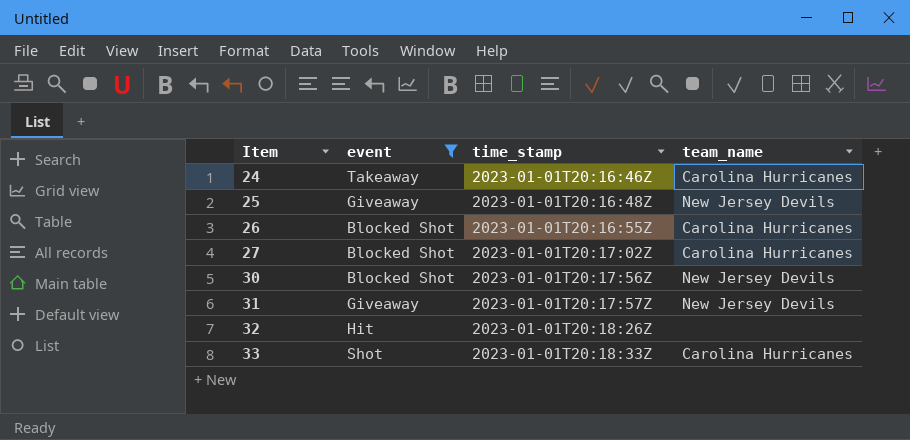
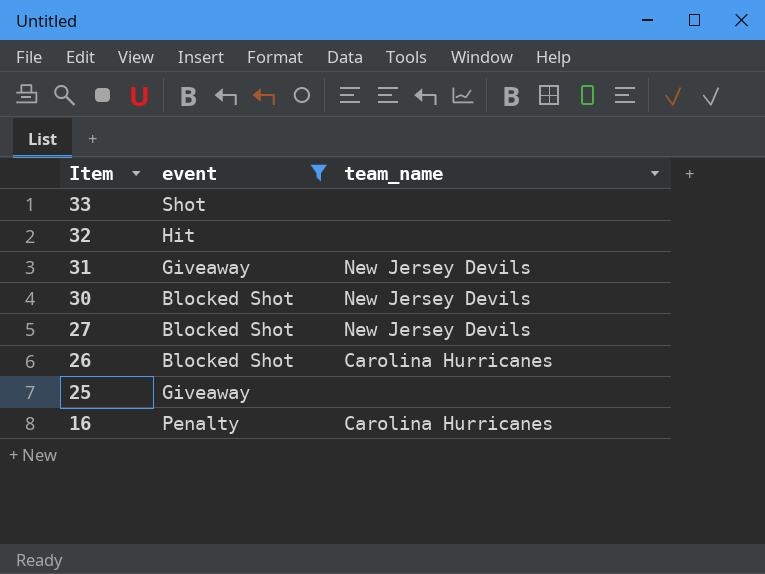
row order: Item ascending -> Item descending
column time_stamp | position: 3 -> none
row 24: Takeaway | 2023-01-01T20:16:46Z | Carolina Hurricanes -> none
33 | team_name: Carolina Hurricanes -> none
27 | team_name: Carolina Hurricanes -> New Jersey Devils
25 | team_name: New Jersey Devils -> none
row 16: none -> Penalty | Carolina Hurricanes

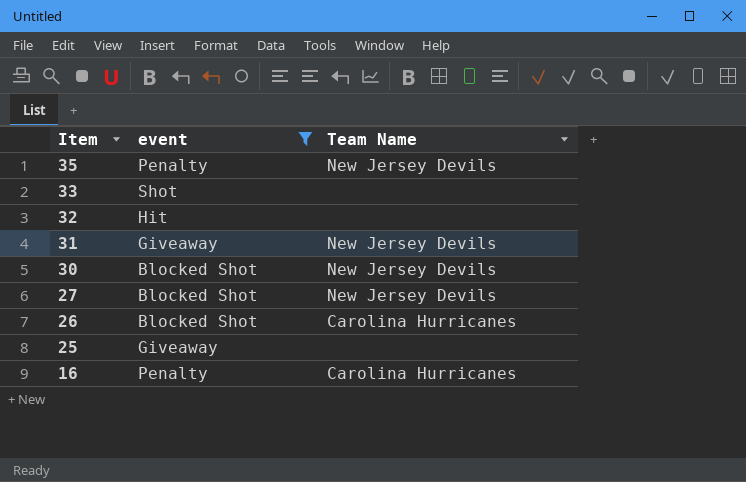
column name: team_name -> Team Name
row 35: none -> Penalty | New Jersey Devils

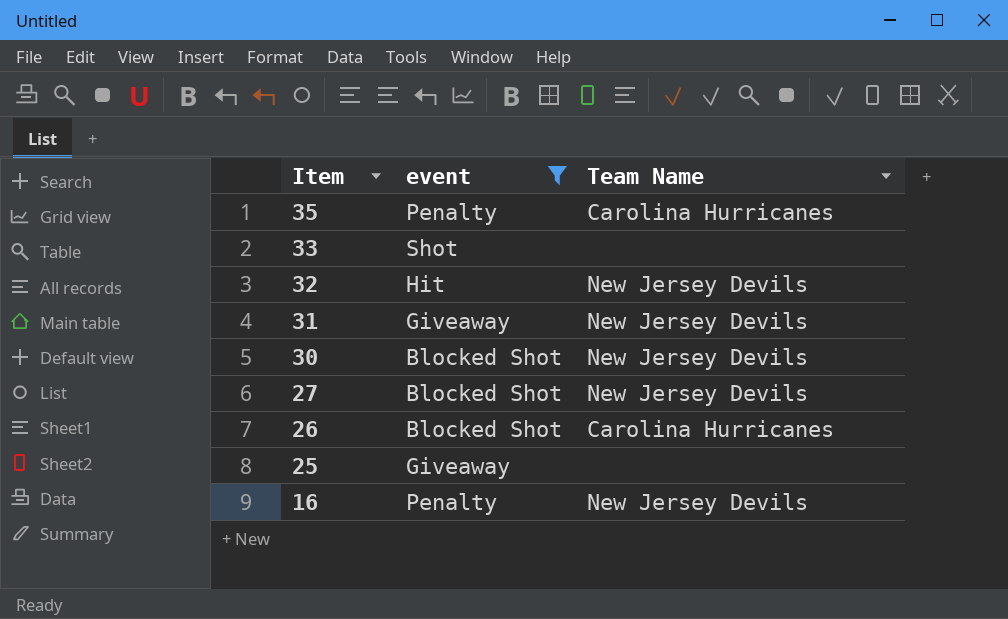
35 | Team Name: New Jersey Devils -> Carolina Hurricanes
32 | Team Name: none -> New Jersey Devils
16 | Team Name: Carolina Hurricanes -> New Jersey Devils

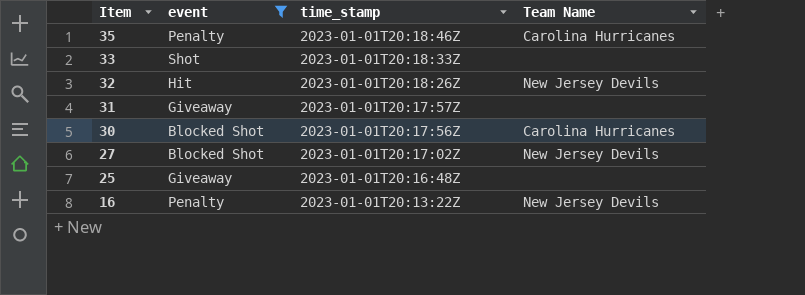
column time_stamp | position: none -> 3
row 26: Blocked Shot | Carolina Hurricanes -> none
31 | Team Name: New Jersey Devils -> none
30 | Team Name: New Jersey Devils -> Carolina Hurricanes

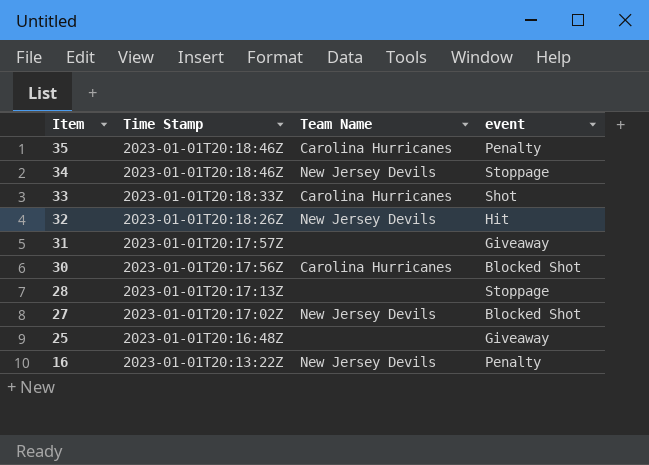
filter: event != Stoppage -> none
column name: time_stamp -> Time Stamp
column event | position: 2 -> 4
33 | Team Name: none -> Carolina Hurricanes

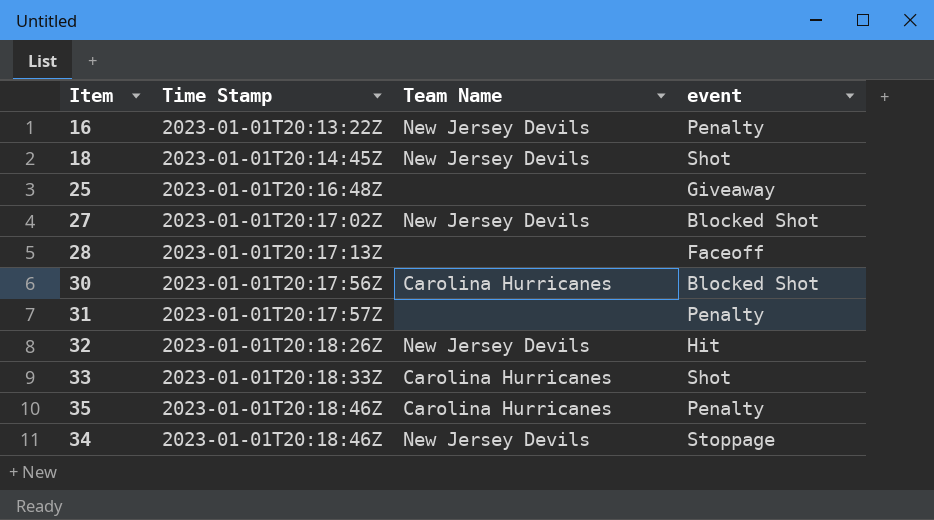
row order: Item descending -> Time Stamp ascending
row 18: none -> 2023-01-01T20:14:45Z | New Jersey Devils | Shot
28 | event: Stoppage -> Faceoff
31 | event: Giveaway -> Penalty

